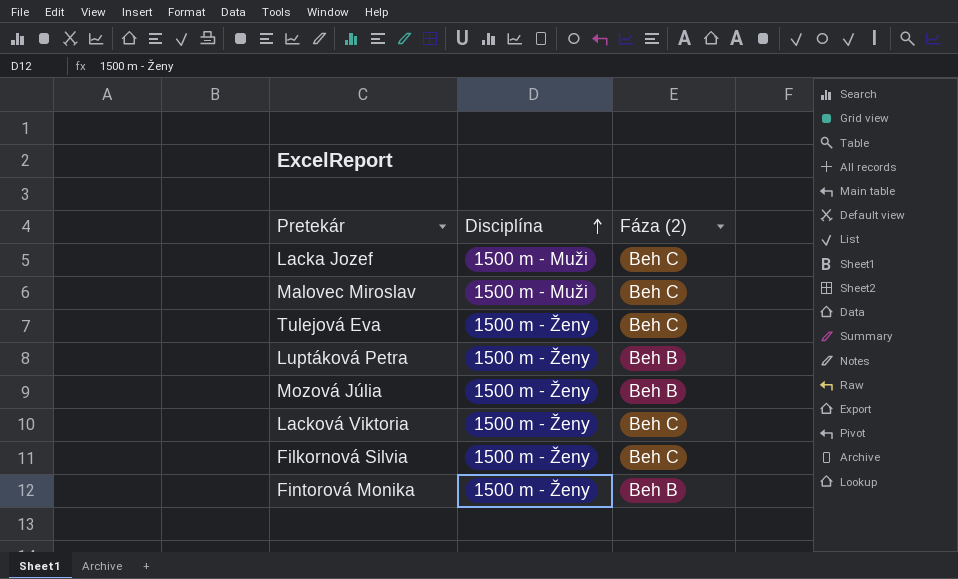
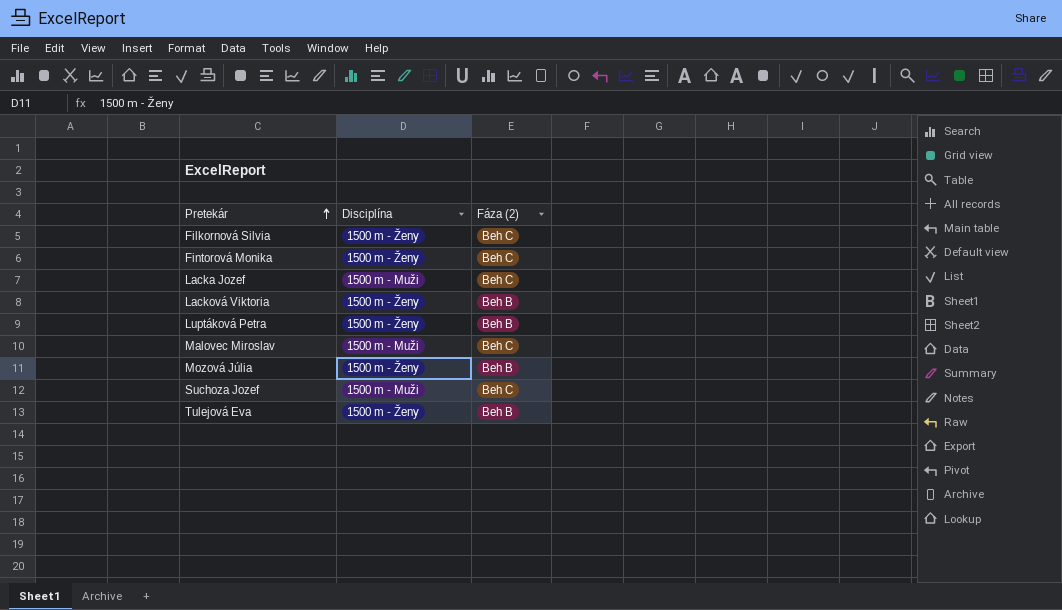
row order: Disciplína ascending -> Pretekár ascending
Fintorová Monika | Fáza (2): Beh B -> Beh C
Lacková Viktoria | Fáza (2): Beh C -> Beh B
row Suchoza Jozef: none -> 1500 m - Muži | Beh C
Tulejová Eva | Fáza (2): Beh C -> Beh B

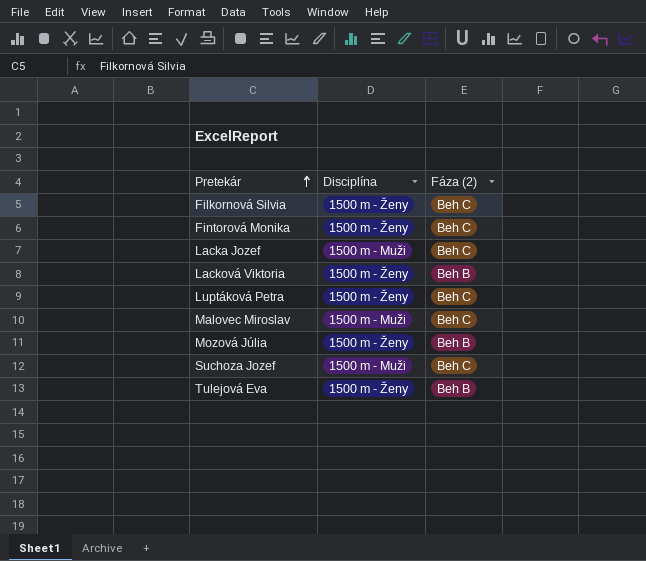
Luptáková Petra | Fáza (2): Beh B -> Beh C

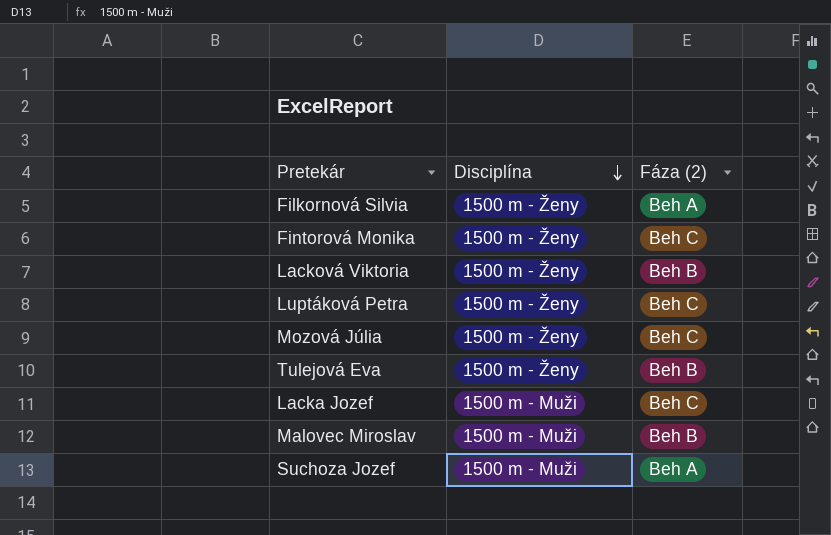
row order: Pretekár ascending -> Disciplína descending
Filkornová Silvia | Fáza (2): Beh C -> Beh A
Mozová Júlia | Fáza (2): Beh B -> Beh C
Malovec Miroslav | Fáza (2): Beh C -> Beh B
Suchoza Jozef | Fáza (2): Beh C -> Beh A

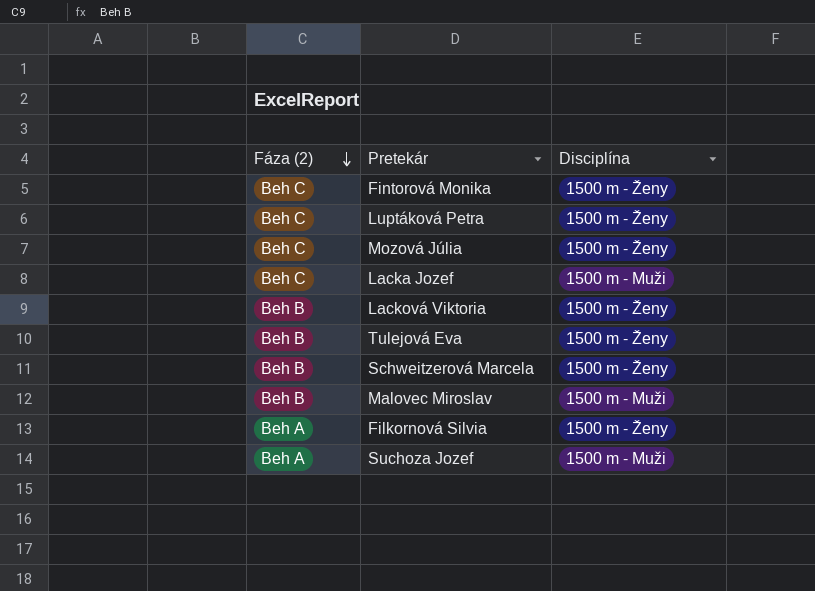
row order: Disciplína descending -> Fáza (2) descending
column Fáza (2) | position: 3 -> 1
row Schweitzerová Marcela: none -> Beh B | 1500 m - Ženy

